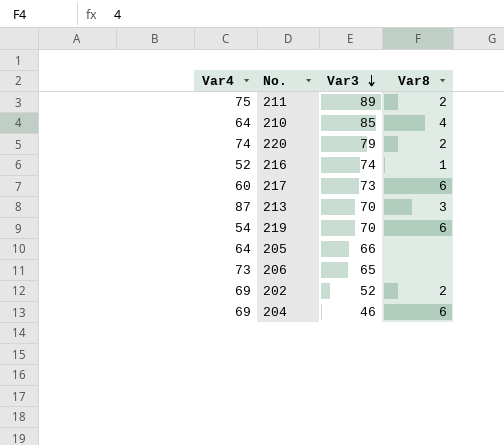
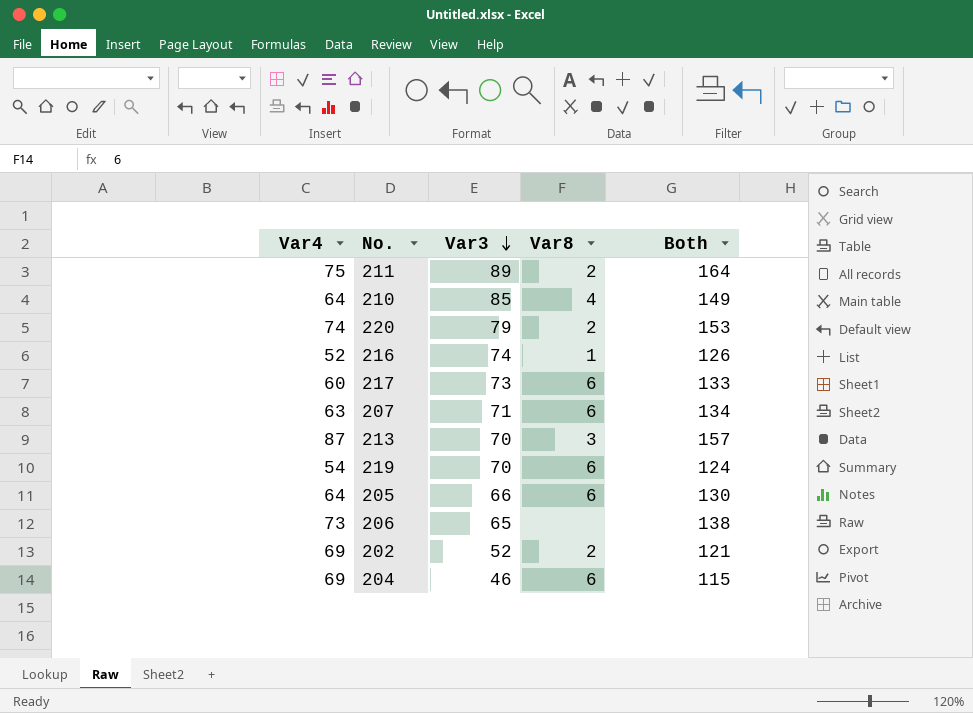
column Both | formula: none -> [Var4] + [Var3]
row 207: none -> 63 | 71 | 6 | 134
205 | Var8: none -> 6

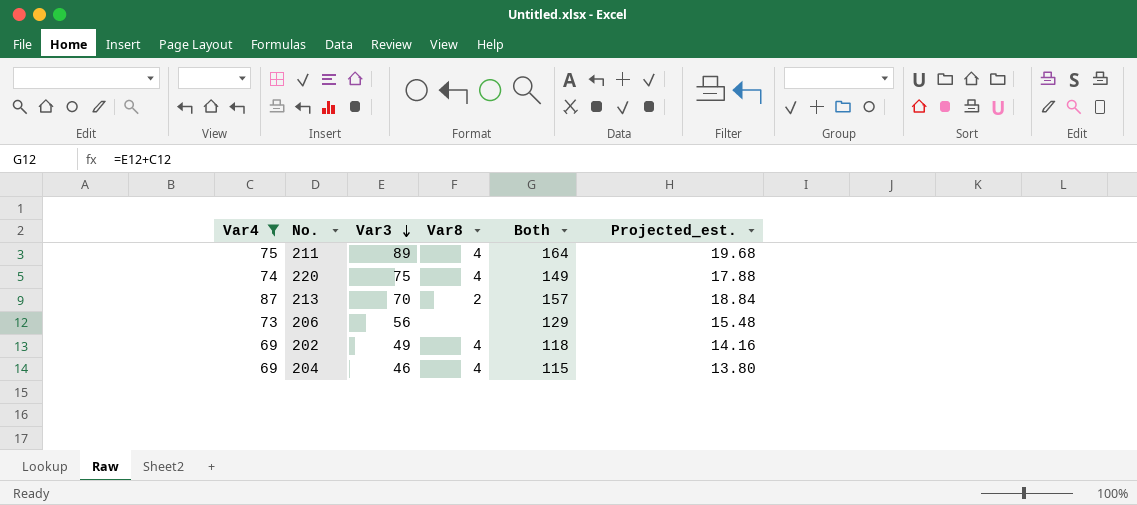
filter: none -> Var4 >= 69
column Projected_est. | formula: none -> [Both] * 0.12
211 | Var8: 2 -> 4
220 | Var3: 79 -> 75
220 | Var8: 2 -> 4
220 | Both: 153 -> 149
213 | Var8: 3 -> 2
206 | Var3: 65 -> 56
206 | Both: 138 -> 129
202 | Var3: 52 -> 49
202 | Var8: 2 -> 4
202 | Both: 121 -> 118
204 | Var8: 6 -> 4

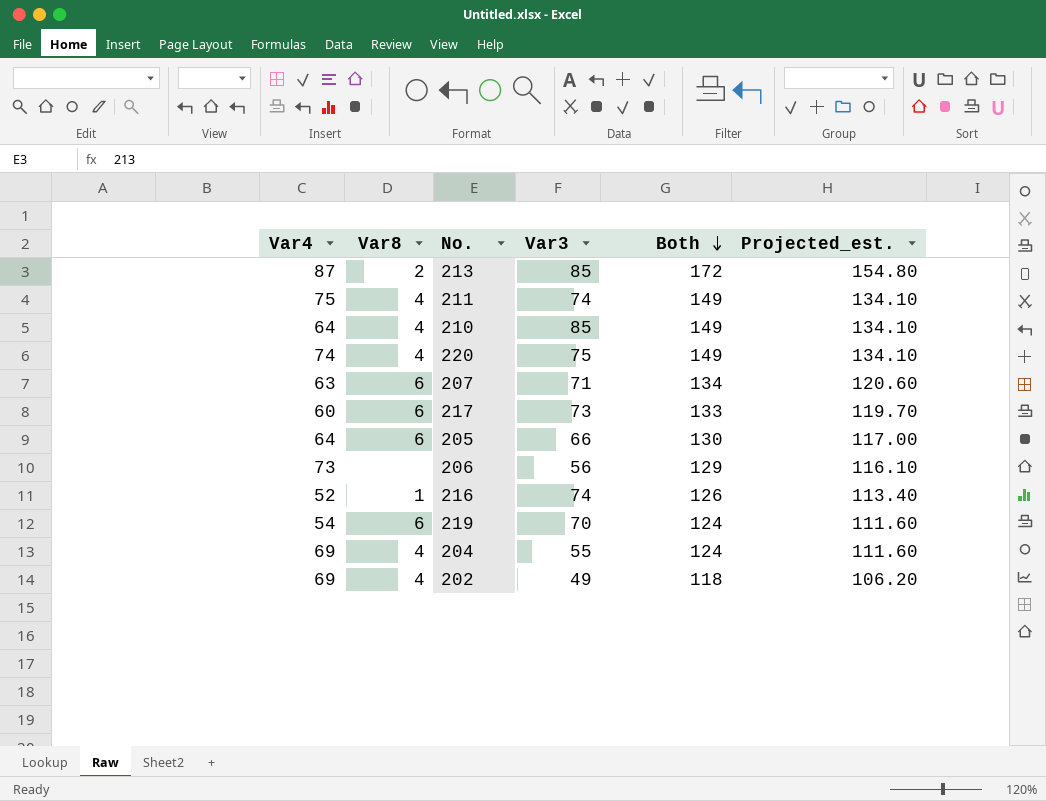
filter: Var4 >= 69 -> none
row order: Var3 descending -> Both descending
column Var8 | position: 4 -> 2
column Projected_est. | formula: [Both] * 0.12 -> [Both] * 0.9
213 | Var3: 70 -> 85
213 | Both: 157 -> 172
211 | Var3: 89 -> 74
211 | Both: 164 -> 149
204 | Var3: 46 -> 55
204 | Both: 115 -> 124

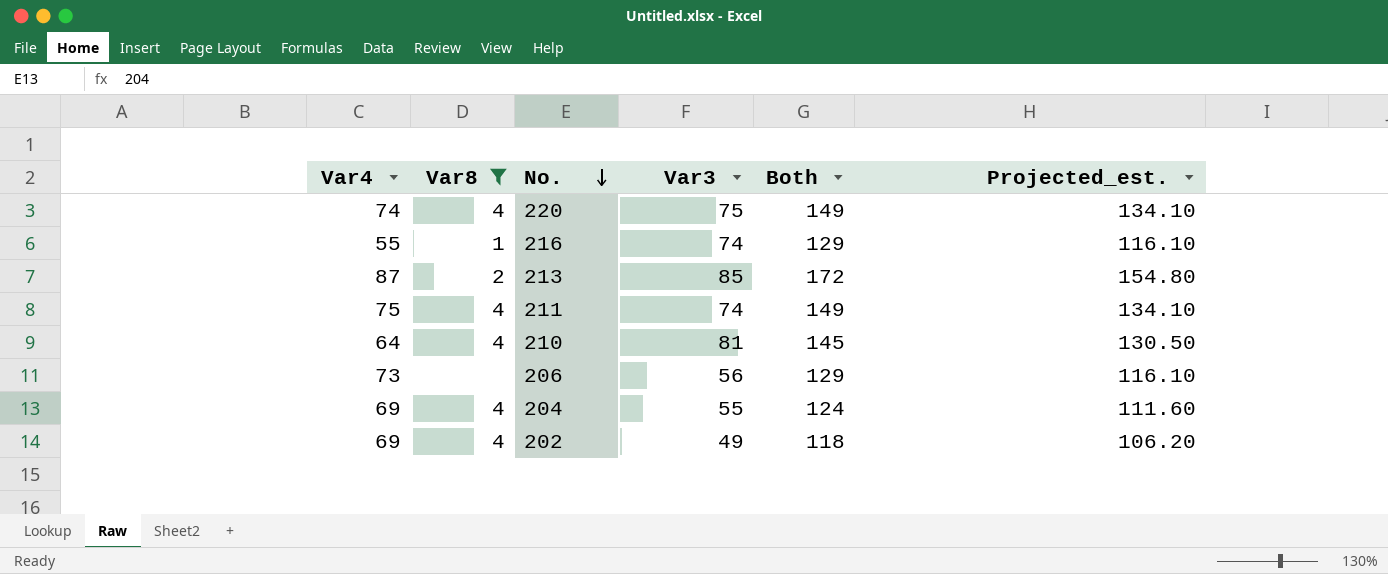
filter: none -> Var8 != 6
row order: Both descending -> No. descending
216 | Var4: 52 -> 55
216 | Both: 126 -> 129
216 | Projected_est.: 113.40 -> 116.10
210 | Var3: 85 -> 81
210 | Both: 149 -> 145
210 | Projected_est.: 134.10 -> 130.50

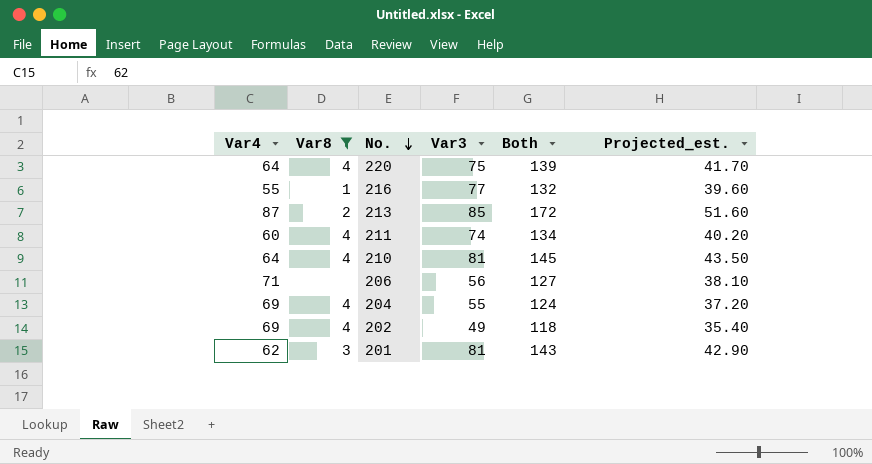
column Projected_est. | formula: [Both] * 0.9 -> [Both] * 0.3
220 | Var4: 74 -> 64
220 | Both: 149 -> 139
216 | Var3: 74 -> 77
216 | Both: 129 -> 132
211 | Var4: 75 -> 60
211 | Both: 149 -> 134
206 | Var4: 73 -> 71
206 | Both: 129 -> 127
row 201: none -> 62 | 3 | 81 | 143 | 42.90

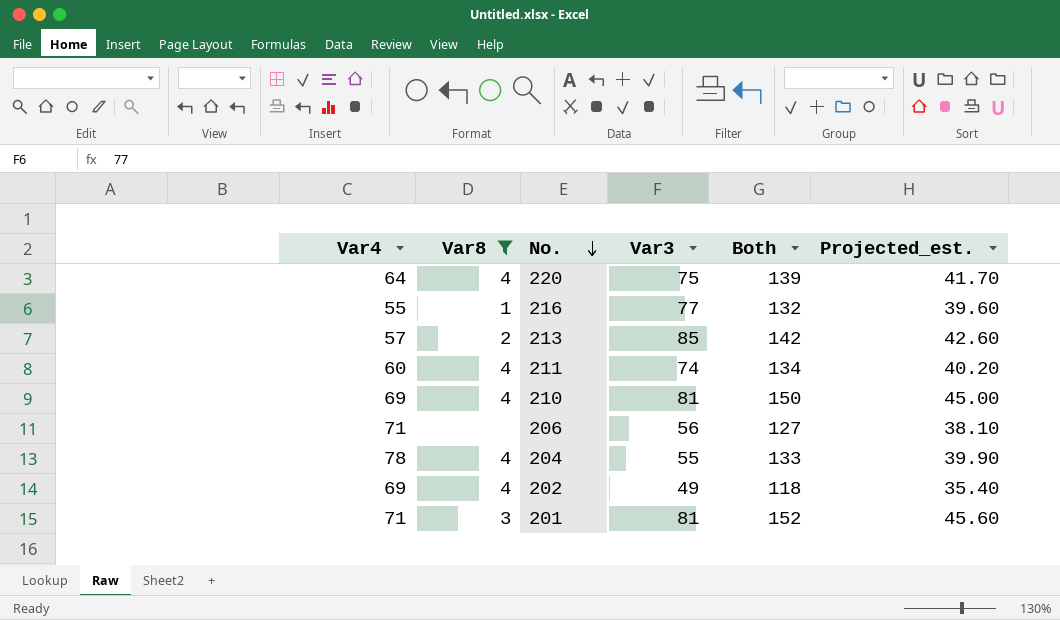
213 | Var4: 87 -> 57
213 | Both: 172 -> 142
213 | Projected_est.: 51.60 -> 42.60
210 | Var4: 64 -> 69
210 | Both: 145 -> 150
210 | Projected_est.: 43.50 -> 45.00
204 | Var4: 69 -> 78
204 | Both: 124 -> 133
204 | Projected_est.: 37.20 -> 39.90
201 | Var4: 62 -> 71
201 | Both: 143 -> 152
201 | Projected_est.: 42.90 -> 45.60

